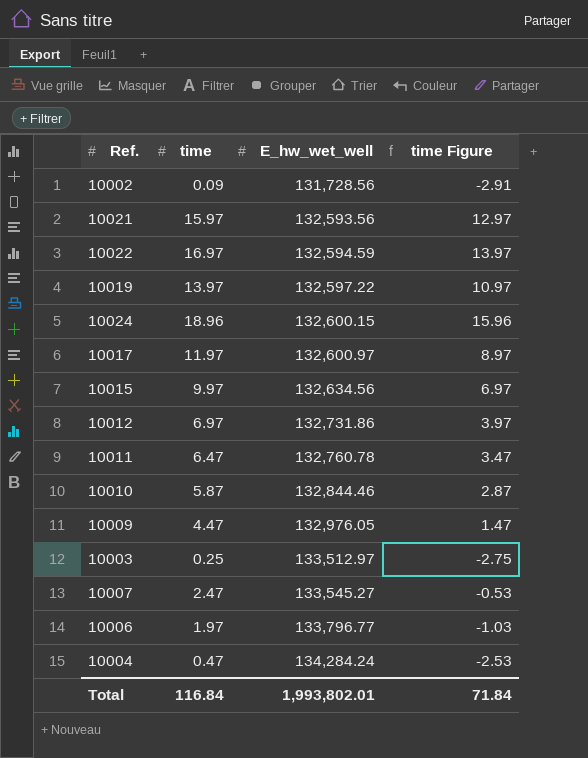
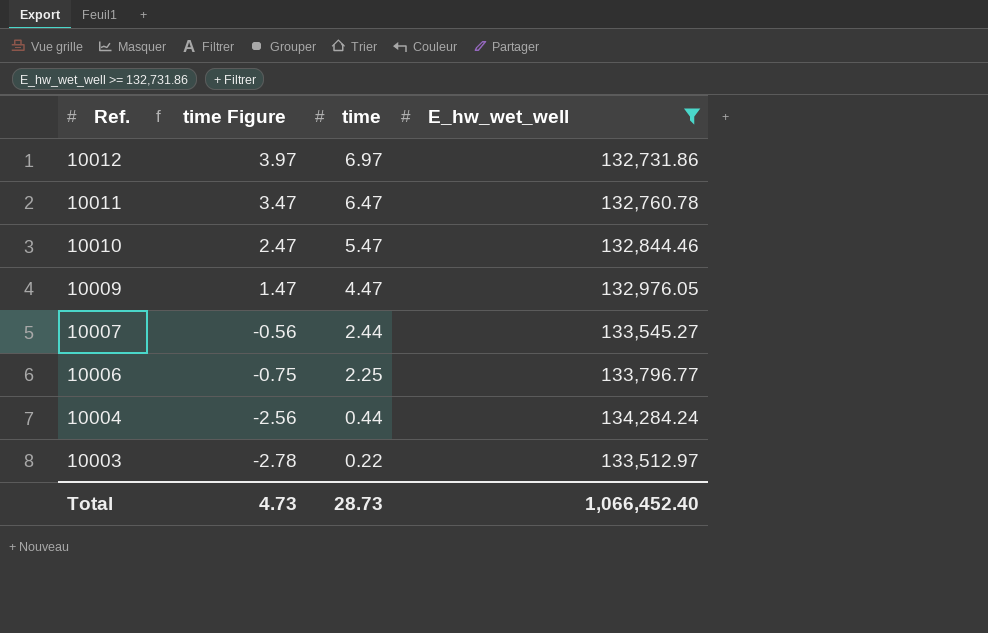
filter: none -> E_hw_wet_well >= 132,731.86
row order: E_hw_wet_well ascending -> Ref. descending
column time Figure | position: 4 -> 2
10010 | time Figure: 2.87 -> 2.47
10010 | time: 5.87 -> 5.47
10007 | time Figure: -0.53 -> -0.56
10007 | time: 2.47 -> 2.44
10006 | time Figure: -1.03 -> -0.75
10006 | time: 1.97 -> 2.25
10004 | time Figure: -2.53 -> -2.56
10004 | time: 0.47 -> 0.44
10003 | time Figure: -2.75 -> -2.78
10003 | time: 0.25 -> 0.22
Total | time Figure: 71.84 -> 4.73
Total | time: 116.84 -> 28.73
Total | E_hw_wet_well: 1,993,802.01 -> 1,066,452.40

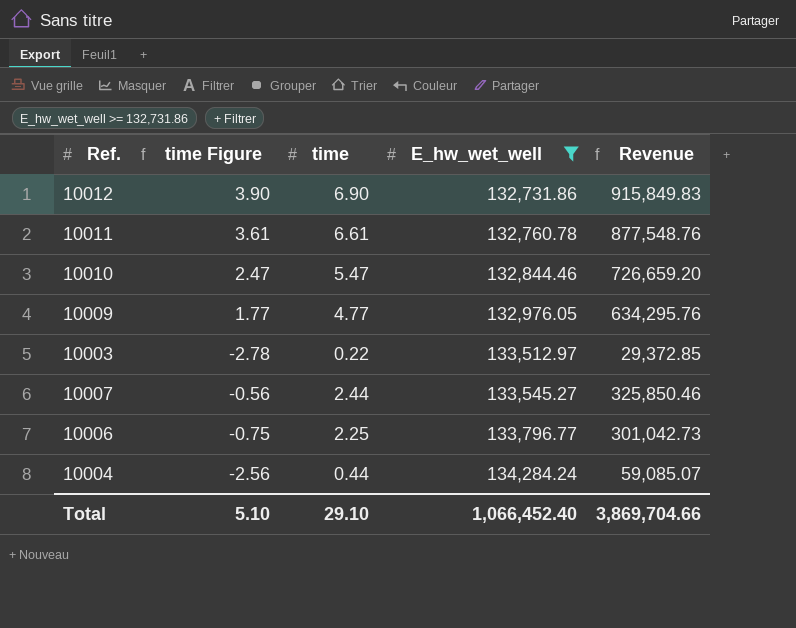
row order: Ref. descending -> E_hw_wet_well ascending
column Revenue | formula: none -> [time] * [E_hw_wet_well]
10012 | time Figure: 3.97 -> 3.90
10012 | time: 6.97 -> 6.90
10011 | time Figure: 3.47 -> 3.61
10011 | time: 6.47 -> 6.61
10009 | time Figure: 1.47 -> 1.77
10009 | time: 4.47 -> 4.77
Total | time Figure: 4.73 -> 5.10
Total | time: 28.73 -> 29.10

